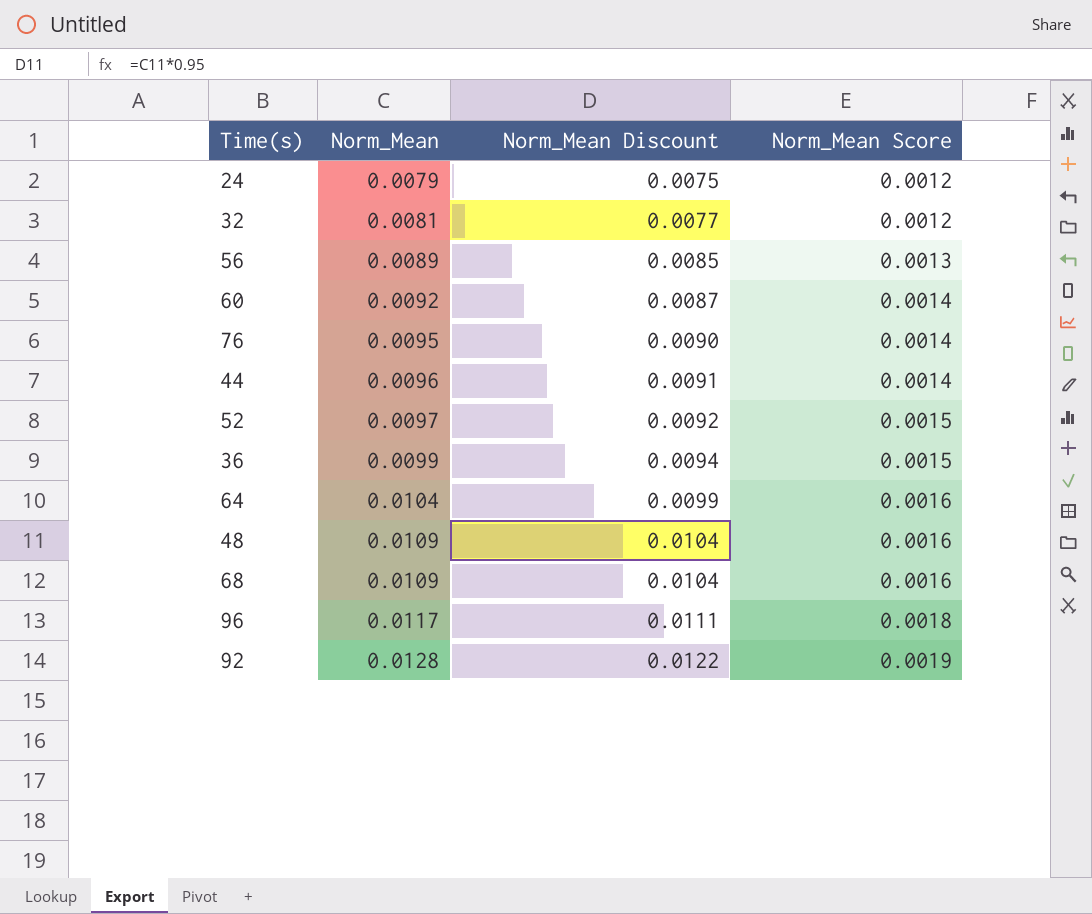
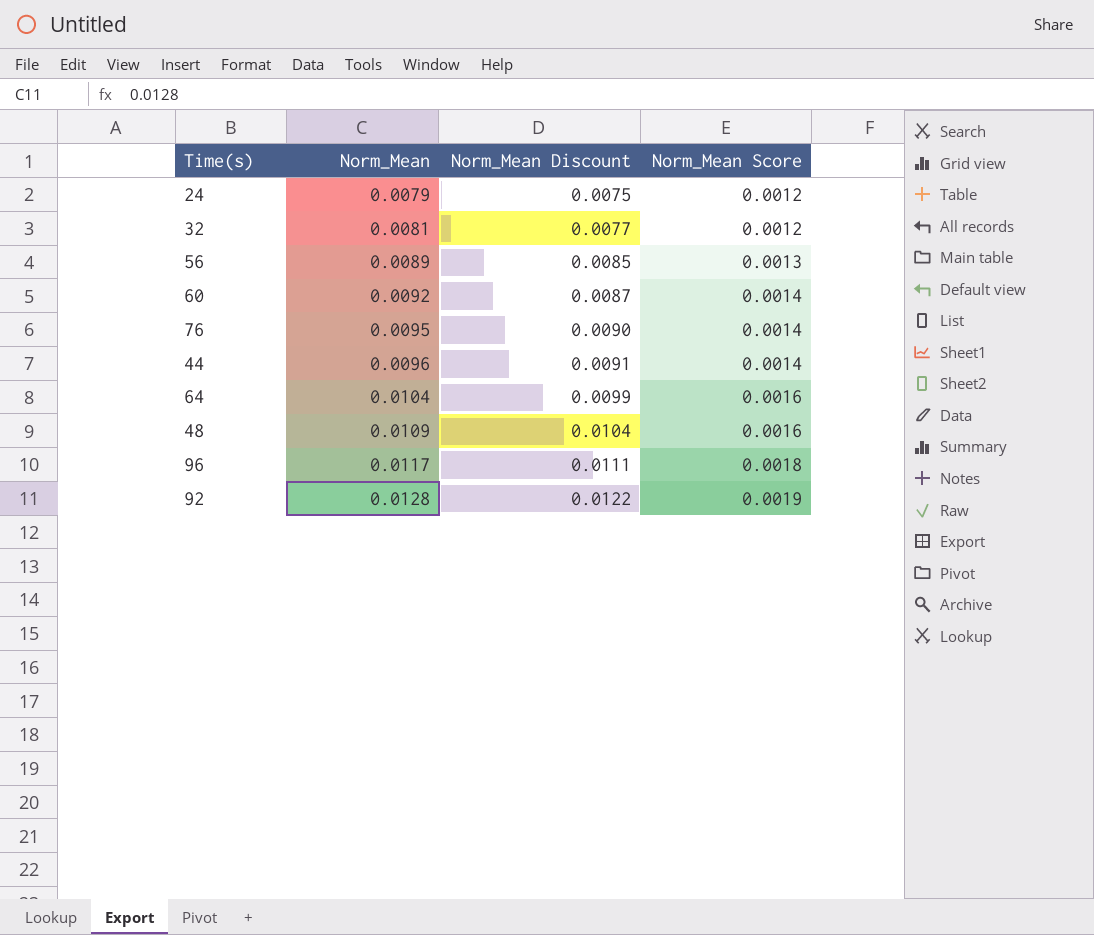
row 52: 0.0097 | 0.0092 | 0.0015 -> none
row 36: 0.0099 | 0.0094 | 0.0015 -> none
row 68: 0.0109 | 0.0104 | 0.0016 -> none

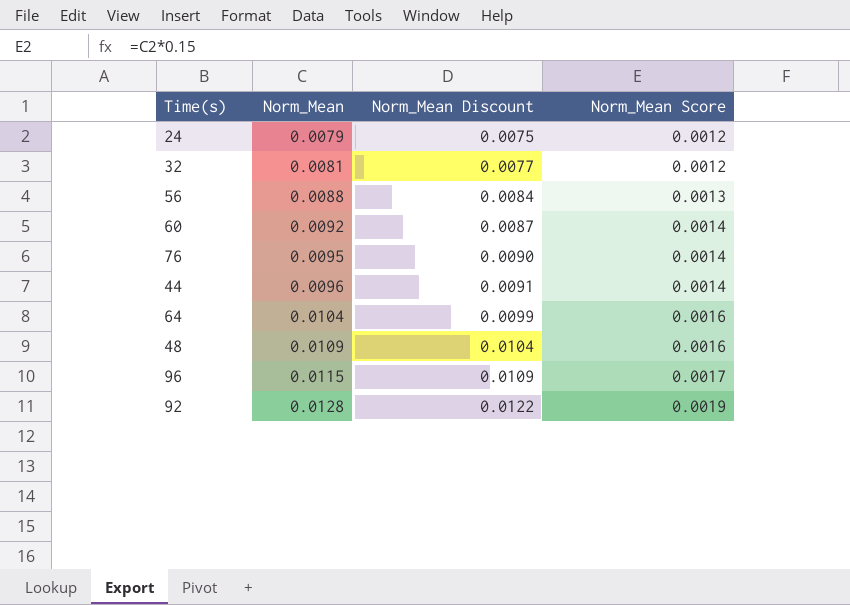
56 | Norm_Mean: 0.0089 -> 0.0088
56 | Norm_Mean Discount: 0.0085 -> 0.0084
96 | Norm_Mean: 0.0117 -> 0.0115
96 | Norm_Mean Discount: 0.0111 -> 0.0109
96 | Norm_Mean Score: 0.0018 -> 0.0017

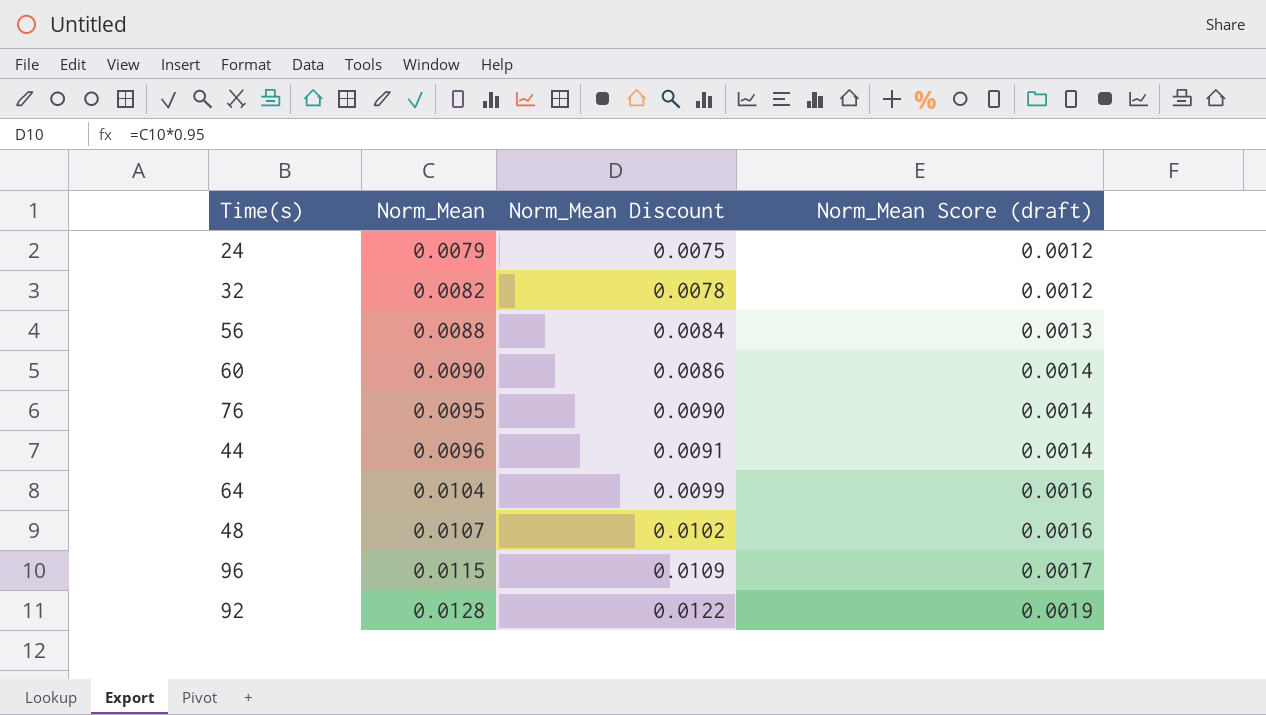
column name: Norm_Mean Score -> Norm_Mean Score (draft)
32 | Norm_Mean: 0.0081 -> 0.0082
32 | Norm_Mean Discount: 0.0077 -> 0.0078
60 | Norm_Mean: 0.0092 -> 0.0090
60 | Norm_Mean Discount: 0.0087 -> 0.0086
48 | Norm_Mean: 0.0109 -> 0.0107
48 | Norm_Mean Discount: 0.0104 -> 0.0102

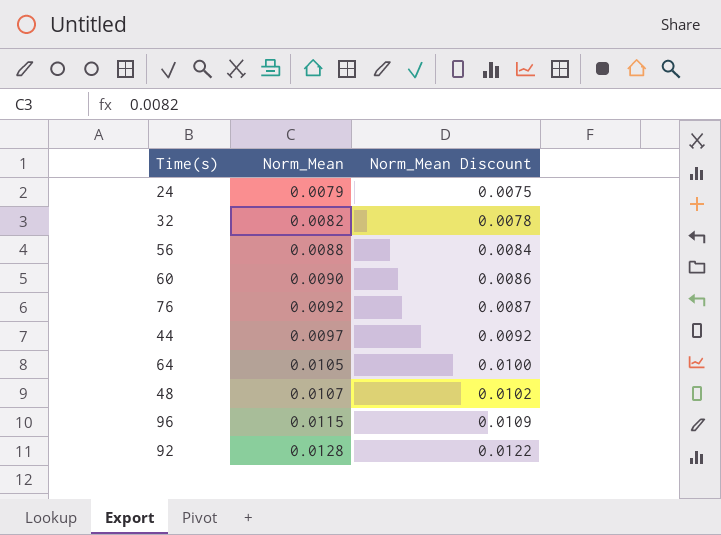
column Norm_Mean Score (draft) | formula: [Norm_Mean] * 0.15 -> none
76 | Norm_Mean: 0.0095 -> 0.0092
76 | Norm_Mean Discount: 0.0090 -> 0.0087
44 | Norm_Mean: 0.0096 -> 0.0097
44 | Norm_Mean Discount: 0.0091 -> 0.0092
64 | Norm_Mean: 0.0104 -> 0.0105
64 | Norm_Mean Discount: 0.0099 -> 0.0100

